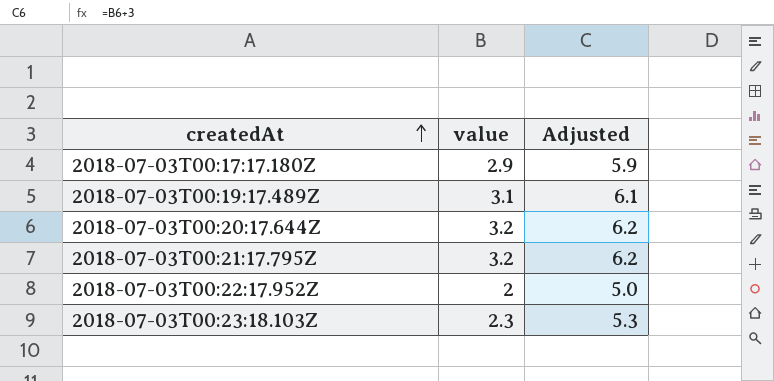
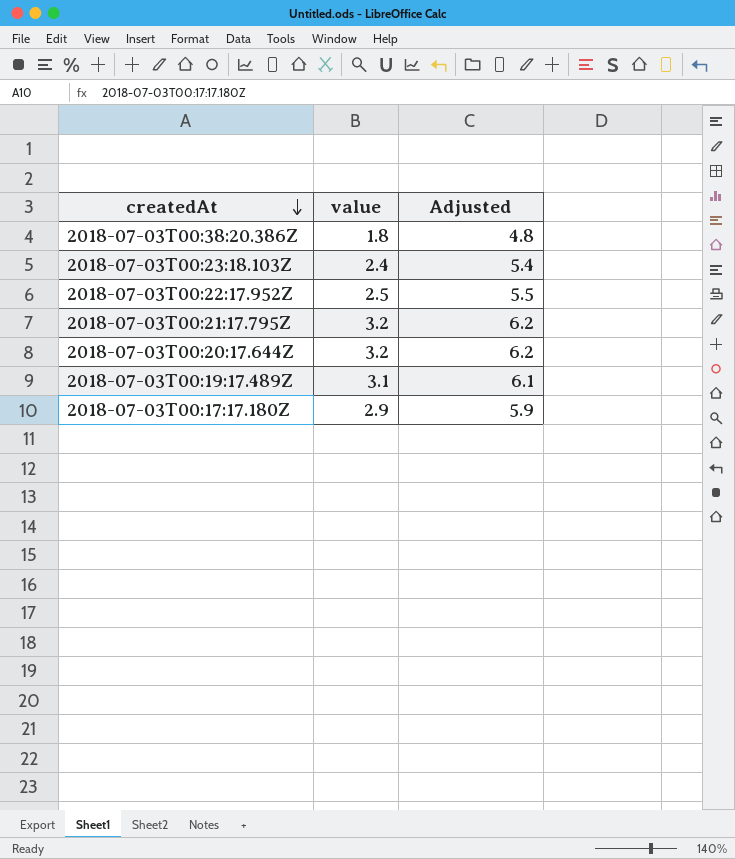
row order: createdAt ascending -> createdAt descending
row 2018-07-03T00:38:20.386Z: none -> 1.8 | 4.8
2018-07-03T00:23:18.103Z | value: 2.3 -> 2.4
2018-07-03T00:23:18.103Z | Adjusted: 5.3 -> 5.4
2018-07-03T00:22:17.952Z | value: 2 -> 2.5
2018-07-03T00:22:17.952Z | Adjusted: 5.0 -> 5.5

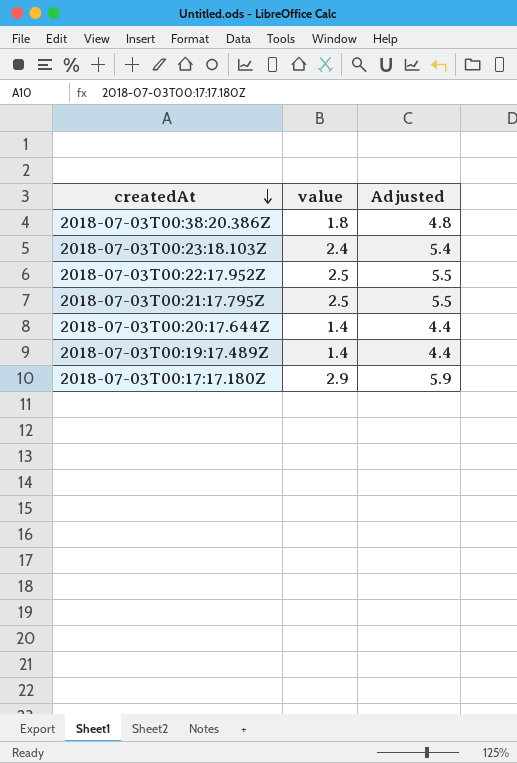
2018-07-03T00:21:17.795Z | value: 3.2 -> 2.5
2018-07-03T00:21:17.795Z | Adjusted: 6.2 -> 5.5
2018-07-03T00:20:17.644Z | value: 3.2 -> 1.4
2018-07-03T00:20:17.644Z | Adjusted: 6.2 -> 4.4
2018-07-03T00:19:17.489Z | value: 3.1 -> 1.4
2018-07-03T00:19:17.489Z | Adjusted: 6.1 -> 4.4

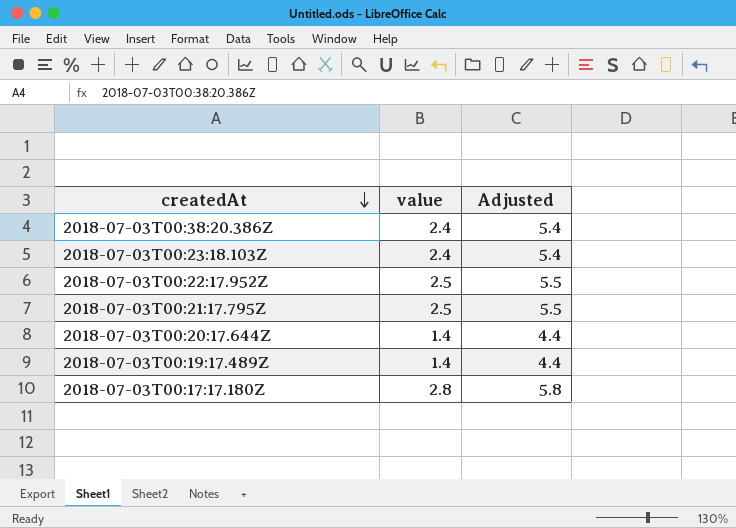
2018-07-03T00:38:20.386Z | value: 1.8 -> 2.4
2018-07-03T00:38:20.386Z | Adjusted: 4.8 -> 5.4
2018-07-03T00:17:17.180Z | value: 2.9 -> 2.8
2018-07-03T00:17:17.180Z | Adjusted: 5.9 -> 5.8

